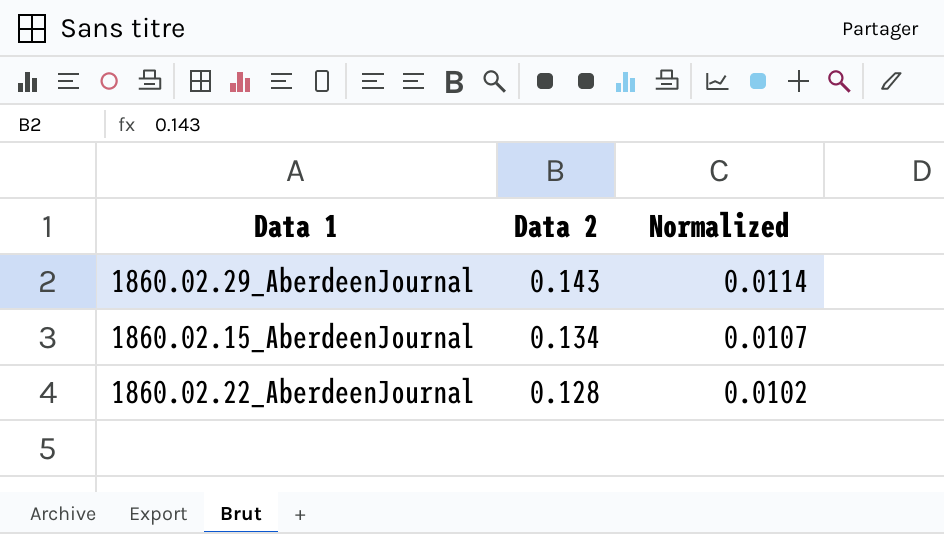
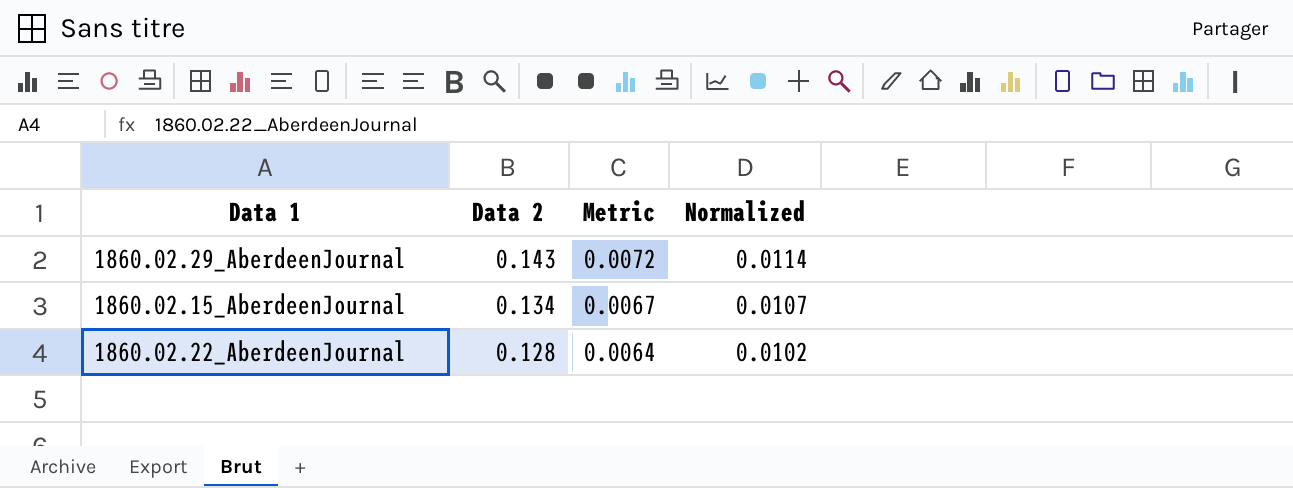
column Metric | formula: none -> [Data 2] * 0.05

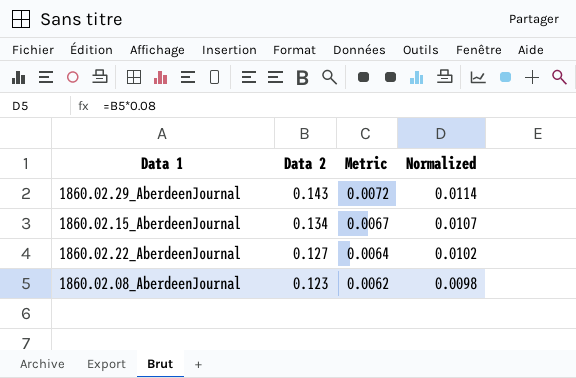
1860.02.22_AberdeenJournal | Data 2: 0.128 -> 0.127
row 1860.02.08_AberdeenJournal: none -> 0.123 | 0.0062 | 0.0098

